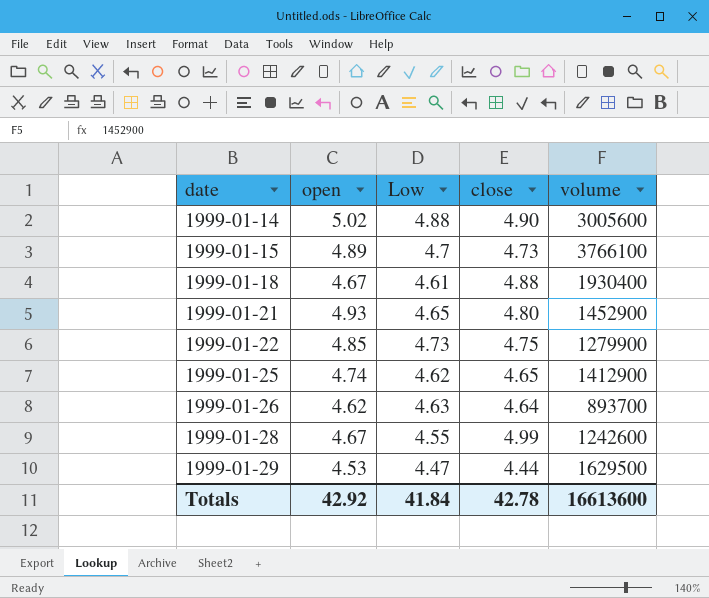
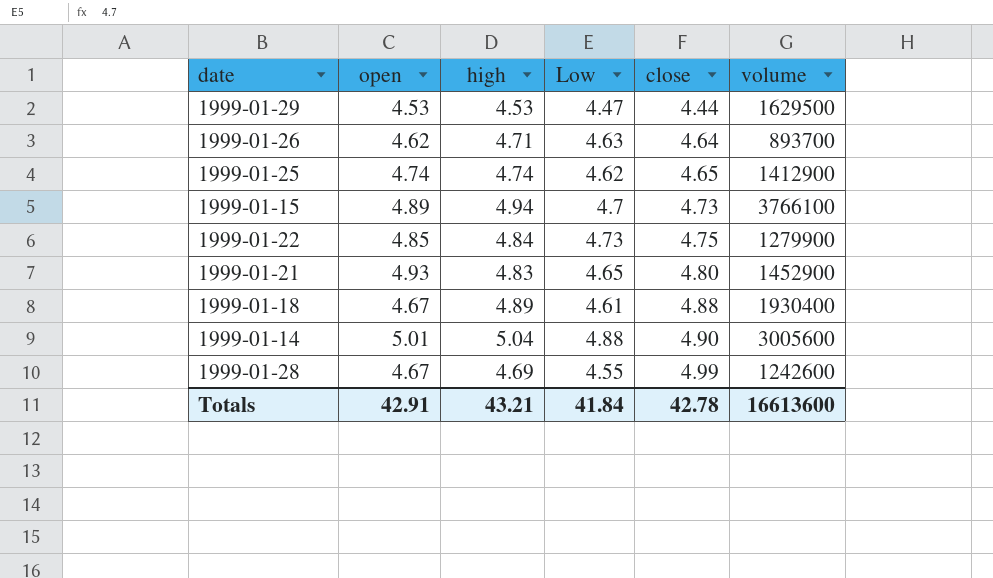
row order: date ascending -> close ascending
column high | position: none -> 3
1999-01-14 | open: 5.02 -> 5.01
Totals | open: 42.92 -> 42.91

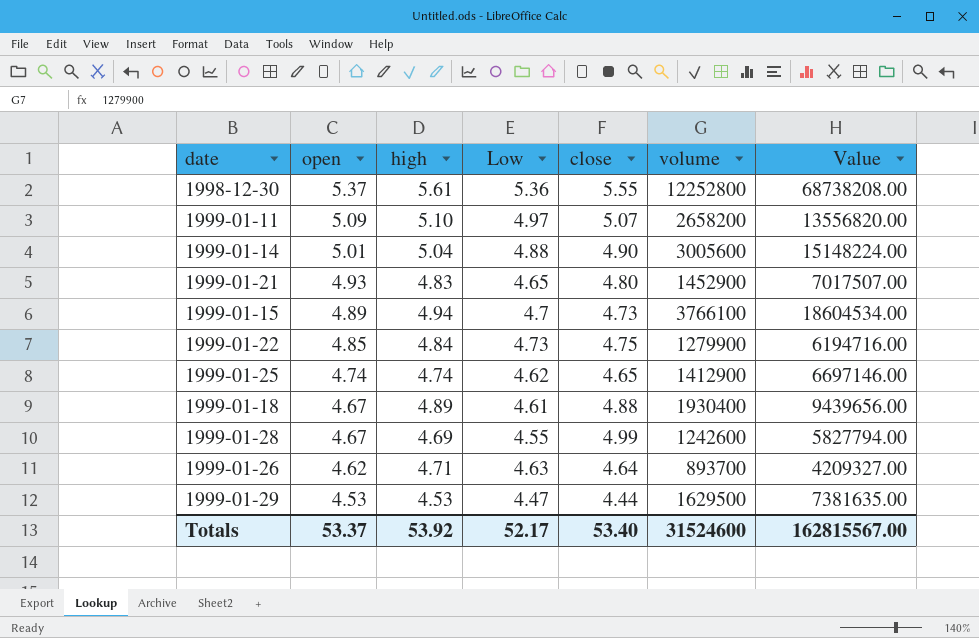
row order: close ascending -> open descending
column Value | formula: none -> [high] * [volume]
row 1998-12-30: none -> 5.37 | 5.61 | 5.36 | 5.55 | 12252800 | 68738208.00
row 1999-01-11: none -> 5.09 | 5.10 | 4.97 | 5.07 | 2658200 | 13556820.00
Totals | open: 42.91 -> 53.37
Totals | high: 43.21 -> 53.92
Totals | Low: 41.84 -> 52.17
Totals | close: 42.78 -> 53.40
Totals | volume: 16613600 -> 31524600

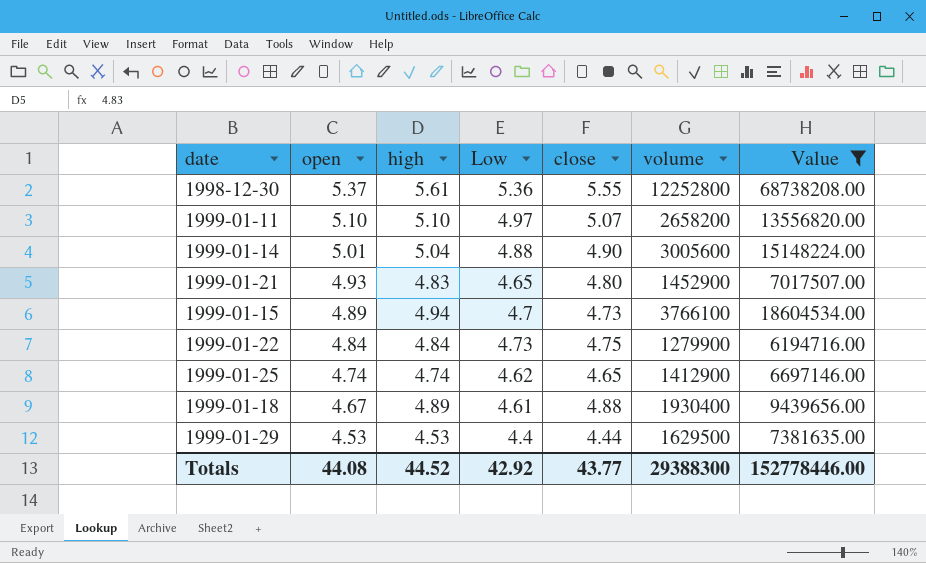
filter: none -> Value >= 6194716.00
1999-01-11 | open: 5.09 -> 5.10
1999-01-22 | open: 4.85 -> 4.84
1999-01-29 | Low: 4.47 -> 4.4
Totals | open: 53.37 -> 44.08
Totals | high: 53.92 -> 44.52
Totals | Low: 52.17 -> 42.92
Totals | close: 53.40 -> 43.77
Totals | volume: 31524600 -> 29388300
Totals | Value: 162815567.00 -> 152778446.00

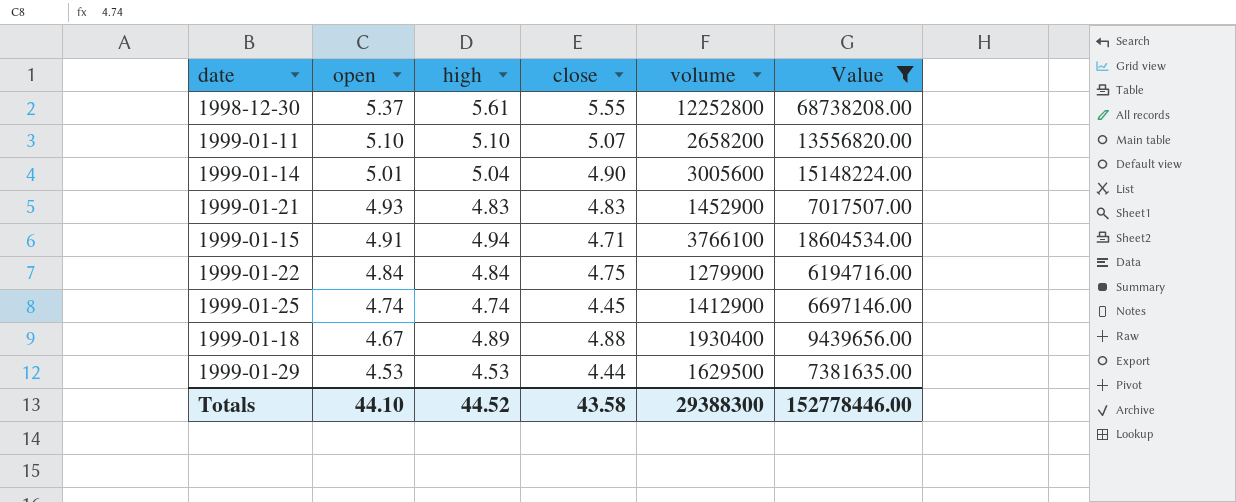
column Low | position: 4 -> none
1999-01-21 | close: 4.80 -> 4.83
1999-01-15 | open: 4.89 -> 4.91
1999-01-15 | close: 4.73 -> 4.71
1999-01-25 | close: 4.65 -> 4.45
Totals | open: 44.08 -> 44.10
Totals | close: 43.77 -> 43.58

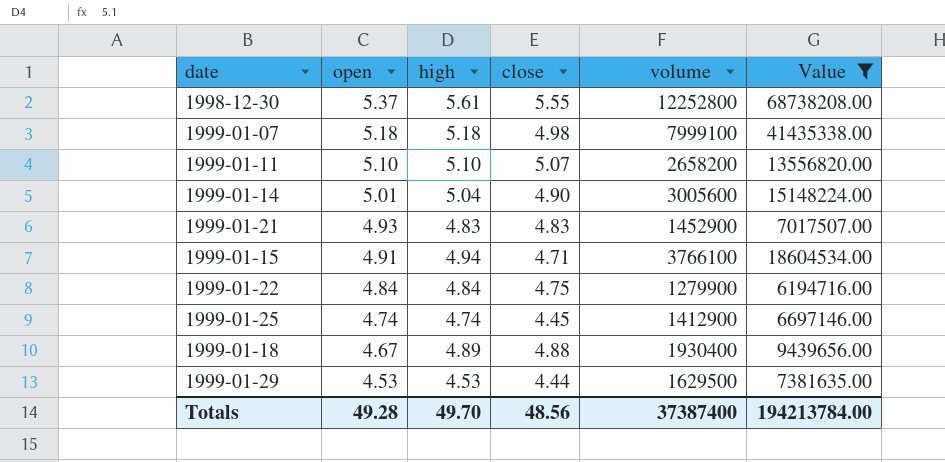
row 1999-01-07: none -> 5.18 | 5.18 | 4.98 | 7999100 | 41435338.00
Totals | open: 44.10 -> 49.28
Totals | high: 44.52 -> 49.70
Totals | close: 43.58 -> 48.56
Totals | volume: 29388300 -> 37387400
Totals | Value: 152778446.00 -> 194213784.00

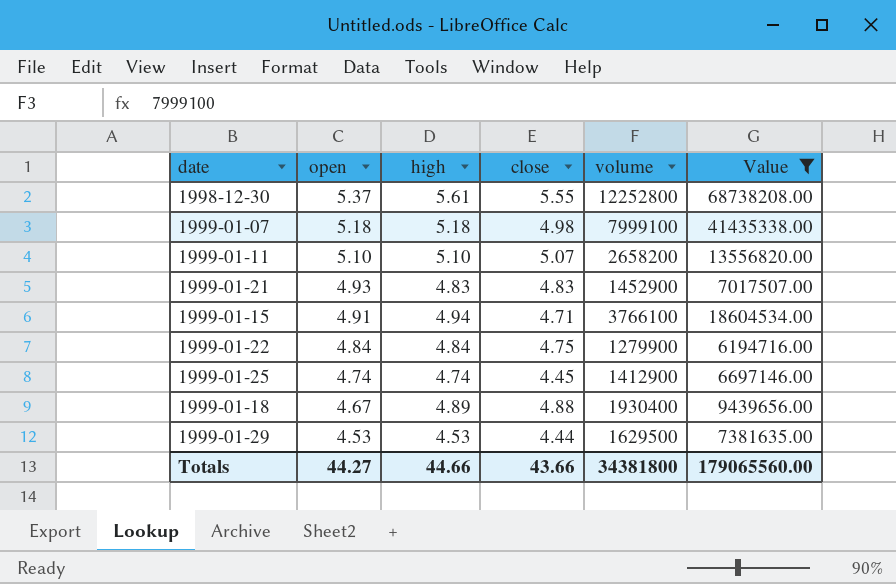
row 1999-01-14: 5.01 | 5.04 | 4.90 | 3005600 | 15148224.00 -> none
Totals | open: 49.28 -> 44.27
Totals | high: 49.70 -> 44.66
Totals | close: 48.56 -> 43.66
Totals | volume: 37387400 -> 34381800
Totals | Value: 194213784.00 -> 179065560.00

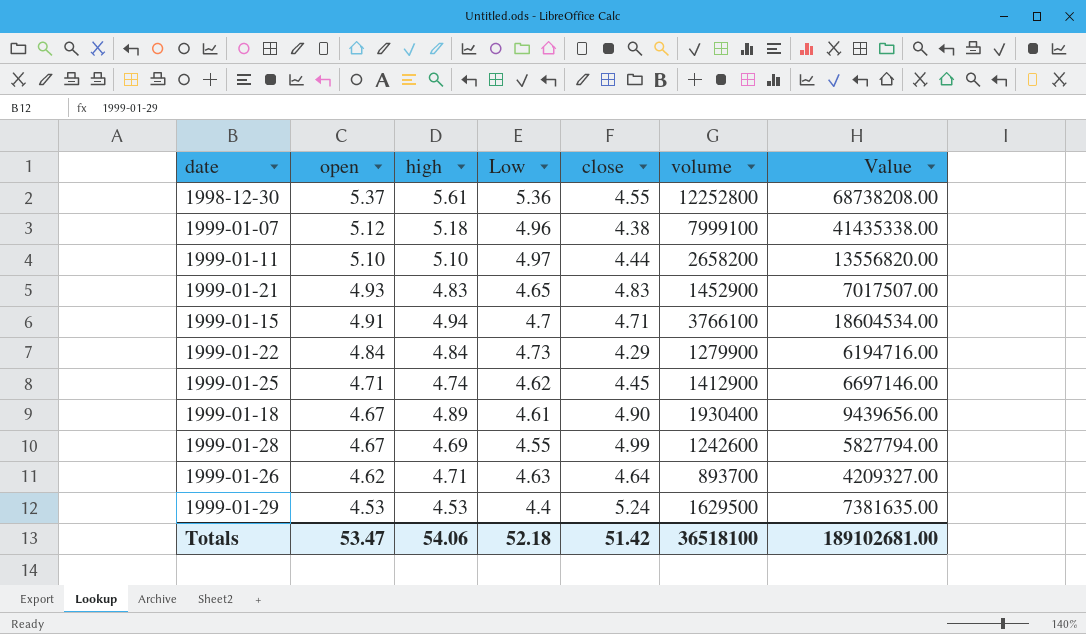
filter: Value >= 6194716.00 -> none
column Low | position: none -> 4
1998-12-30 | close: 5.55 -> 4.55
1999-01-07 | open: 5.18 -> 5.12
1999-01-07 | close: 4.98 -> 4.38
1999-01-11 | close: 5.07 -> 4.44
1999-01-22 | close: 4.75 -> 4.29
1999-01-25 | open: 4.74 -> 4.71
1999-01-18 | close: 4.88 -> 4.90
1999-01-29 | close: 4.44 -> 5.24
Totals | open: 44.27 -> 53.47
Totals | high: 44.66 -> 54.06
Totals | close: 43.66 -> 51.42
Totals | volume: 34381800 -> 36518100
Totals | Value: 179065560.00 -> 189102681.00

